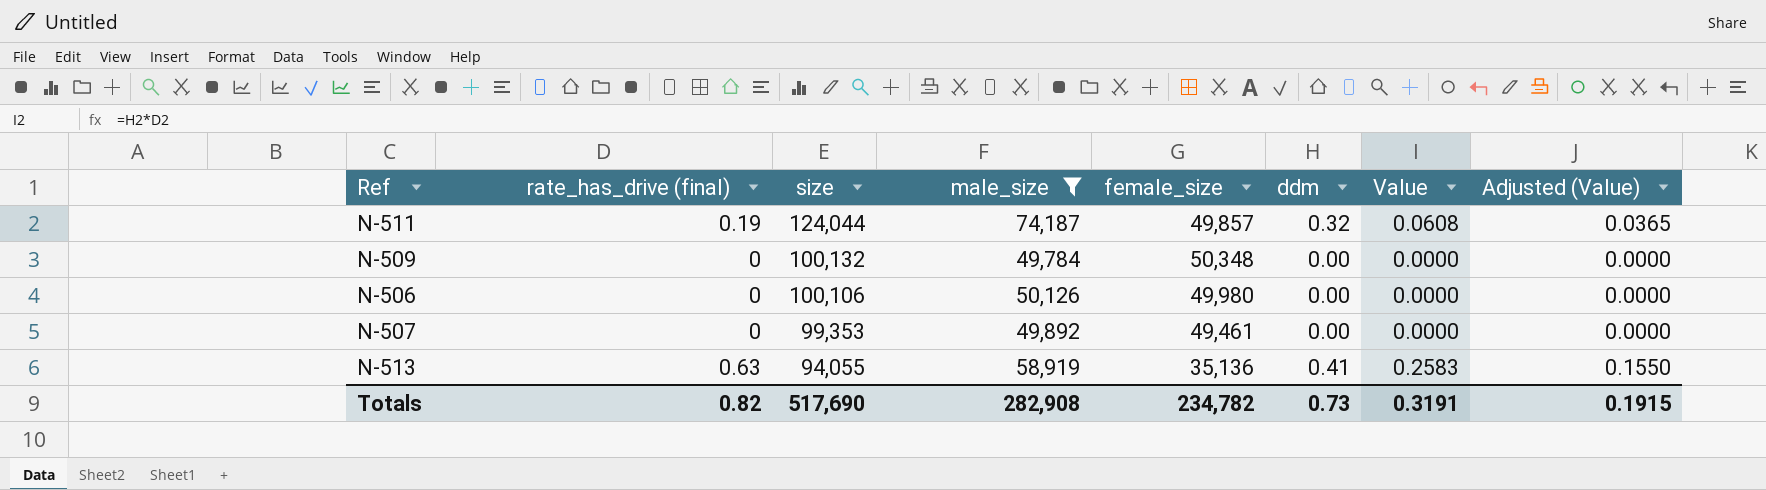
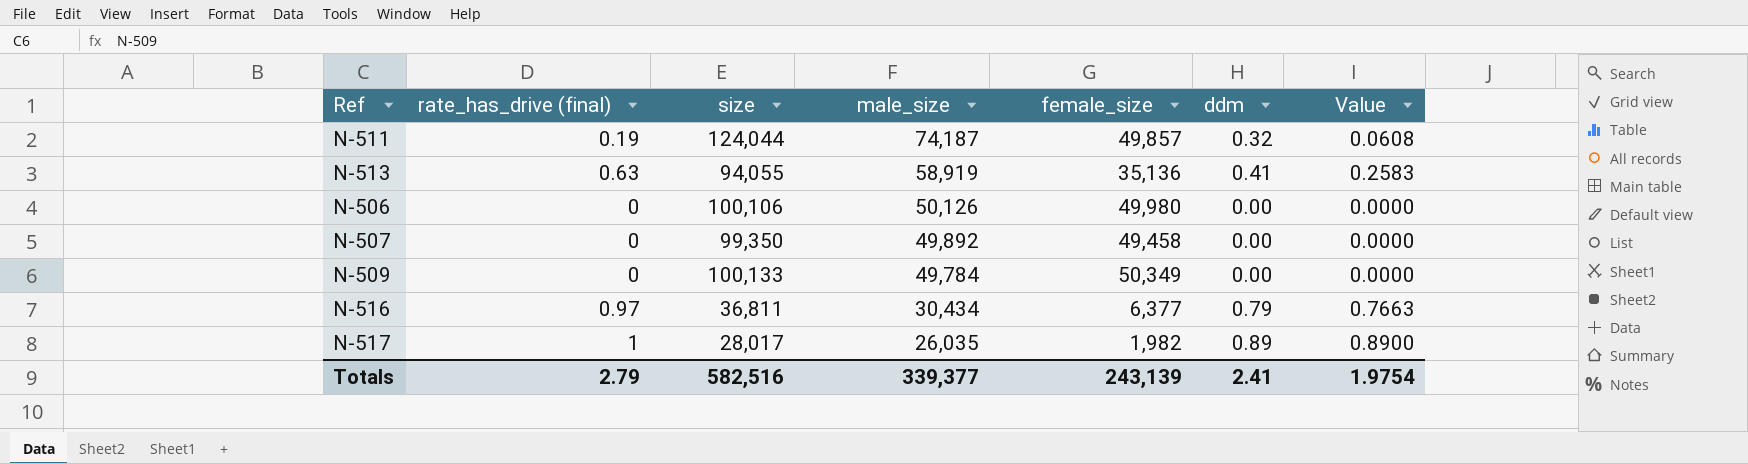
filter: male_size >= 49,784 -> none
row order: size descending -> male_size descending
column Adjusted (Value) | formula: [Value] * 0.6 -> none
N-507 | size: 99,353 -> 99,350
N-507 | female_size: 49,461 -> 49,458
N-509 | size: 100,132 -> 100,133
N-509 | female_size: 50,348 -> 50,349
Totals | rate_has_drive (final): 0.82 -> 2.79
Totals | size: 517,690 -> 582,516
Totals | male_size: 282,908 -> 339,377
Totals | female_size: 234,782 -> 243,139
Totals | ddm: 0.73 -> 2.41
Totals | Value: 0.3191 -> 1.9754

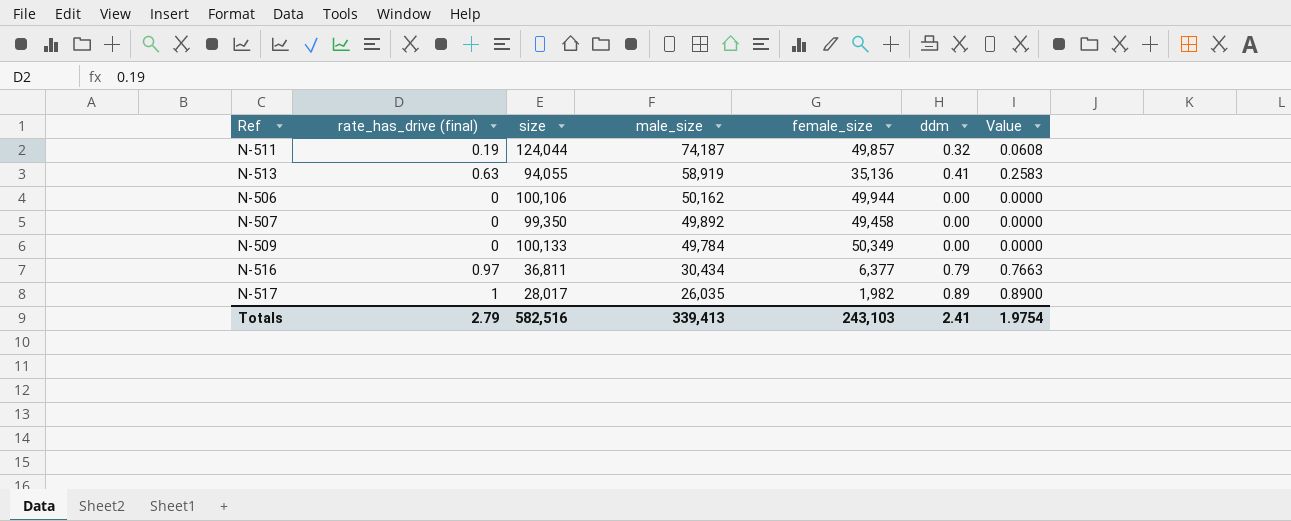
N-506 | male_size: 50,126 -> 50,162
N-506 | female_size: 49,980 -> 49,944
Totals | male_size: 339,377 -> 339,413
Totals | female_size: 243,139 -> 243,103

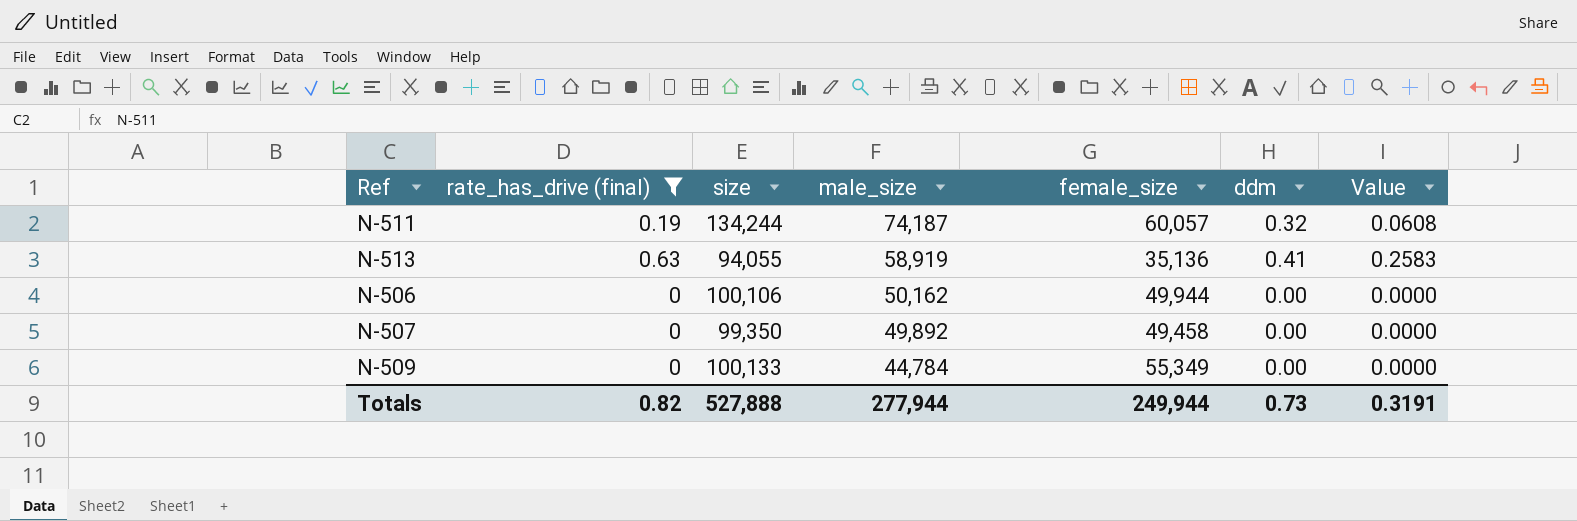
filter: none -> rate_has_drive (final) <= 0.63
N-511 | size: 124,044 -> 134,244
N-511 | female_size: 49,857 -> 60,057
N-509 | male_size: 49,784 -> 44,784
N-509 | female_size: 50,349 -> 55,349
Totals | rate_has_drive (final): 2.79 -> 0.82
Totals | size: 582,516 -> 527,888
Totals | male_size: 339,413 -> 277,944
Totals | female_size: 243,103 -> 249,944
Totals | ddm: 2.41 -> 0.73
Totals | Value: 1.9754 -> 0.3191

